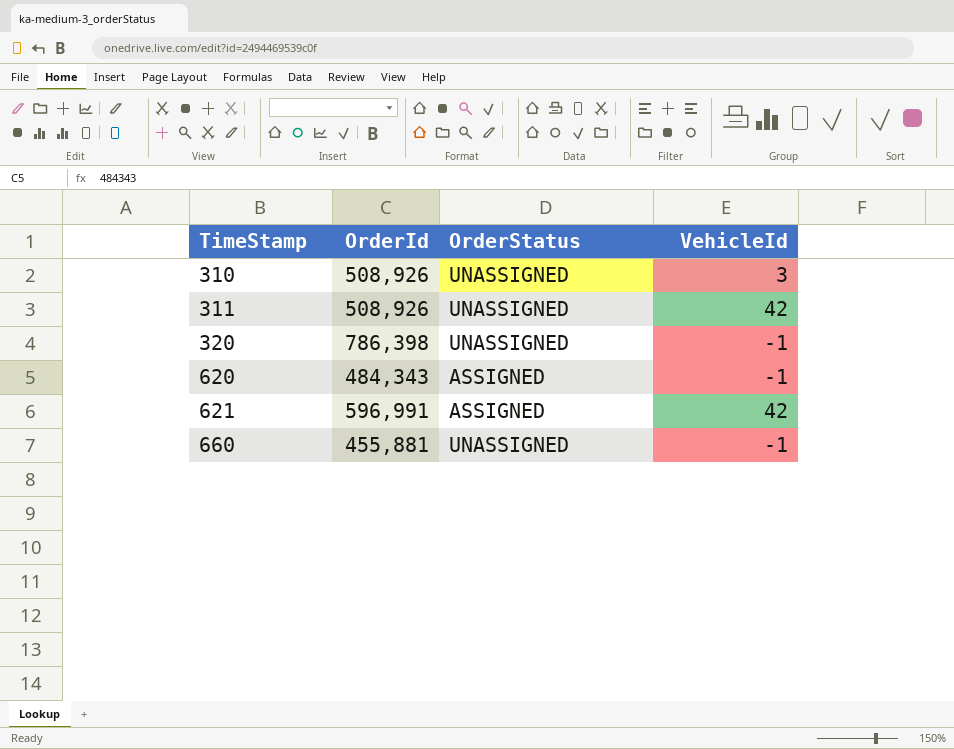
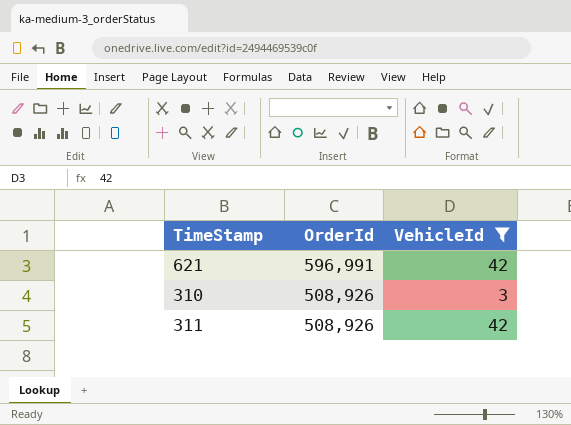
filter: none -> VehicleId != -1
row order: TimeStamp ascending -> OrderId descending
column OrderStatus | position: 3 -> none

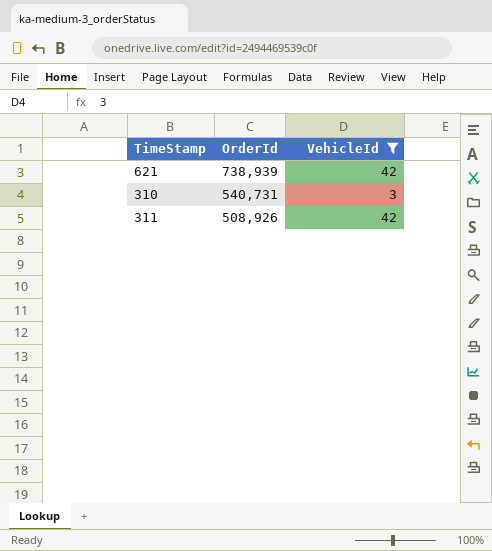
621 | OrderId: 596,991 -> 738,939
310 | OrderId: 508,926 -> 540,731

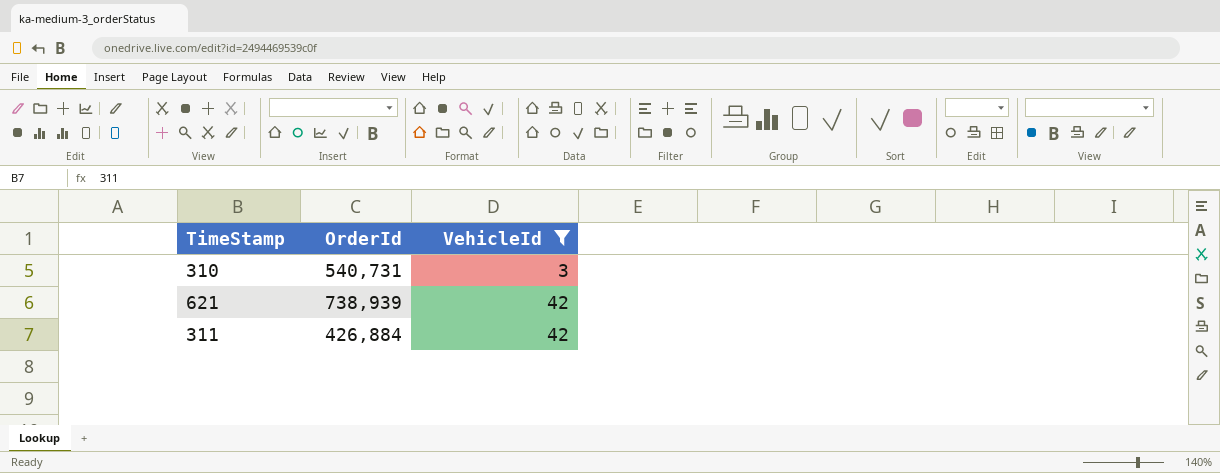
row order: OrderId descending -> VehicleId ascending
311 | OrderId: 508,926 -> 426,884

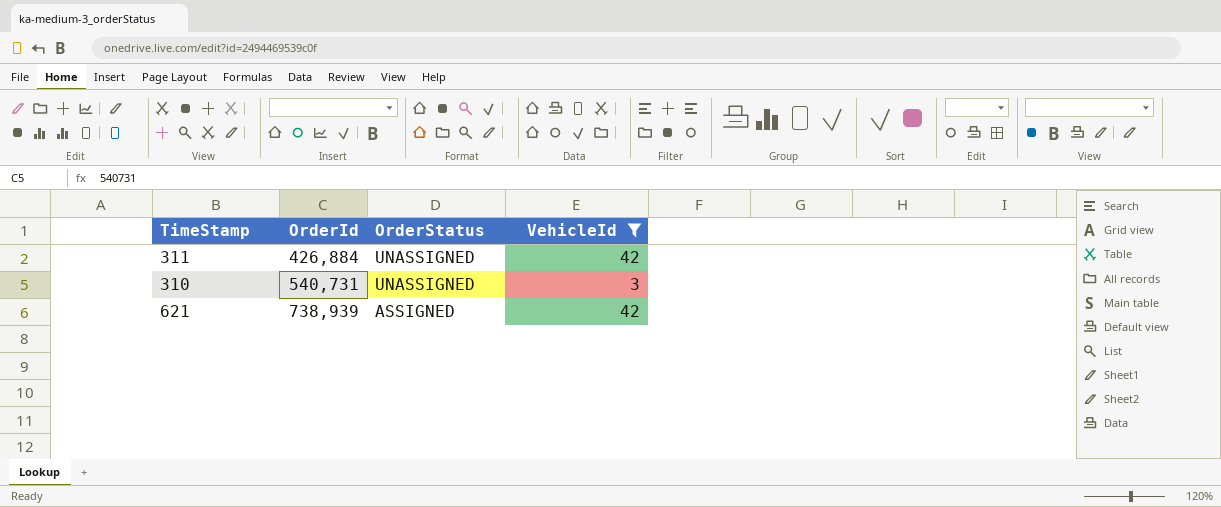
row order: VehicleId ascending -> OrderId ascending
column OrderStatus | position: none -> 3

